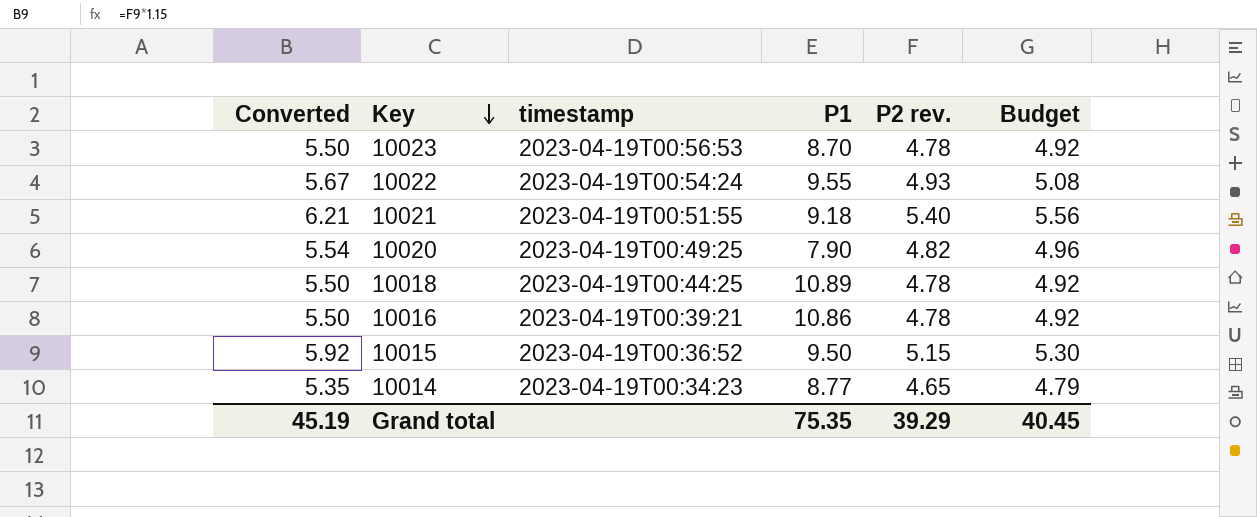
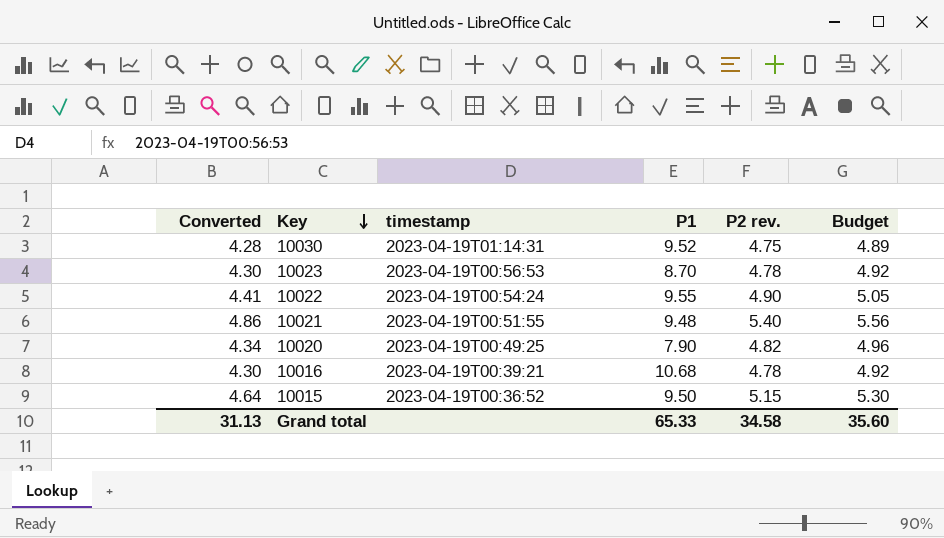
column Converted | formula: [P2 rev.] * 1.15 -> [P2 rev.] * 0.9
row 10018: 5.50 | 2023-04-19T00:44:25 | 10.89 | 4.78 | 4.92 -> none
row 10014: 5.35 | 2023-04-19T00:34:23 | 8.77 | 4.65 | 4.79 -> none
row 10030: none -> 4.28 | 2023-04-19T01:14:31 | 9.52 | 4.75 | 4.89
10022 | P2 rev.: 4.93 -> 4.90
10022 | Budget: 5.08 -> 5.05
10021 | P1: 9.18 -> 9.48
10016 | P1: 10.86 -> 10.68
Grand total | Converted: 45.19 -> 31.13
Grand total | P1: 75.35 -> 65.33
Grand total | P2 rev.: 39.29 -> 34.58
Grand total | Budget: 40.45 -> 35.60

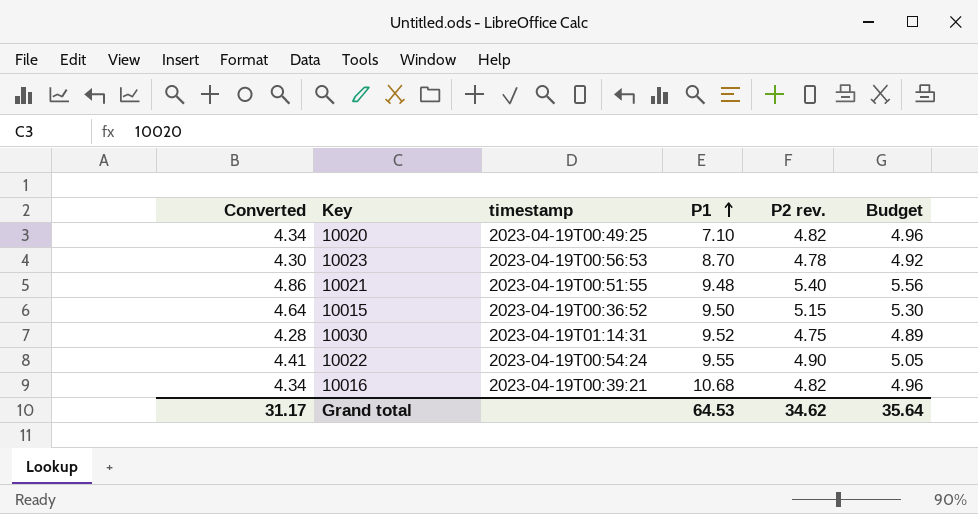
row order: Key descending -> P1 ascending
10020 | P1: 7.90 -> 7.10
10016 | Converted: 4.30 -> 4.34
10016 | P2 rev.: 4.78 -> 4.82
10016 | Budget: 4.92 -> 4.96
Grand total | Converted: 31.13 -> 31.17
Grand total | P1: 65.33 -> 64.53
Grand total | P2 rev.: 34.58 -> 34.62
Grand total | Budget: 35.60 -> 35.64

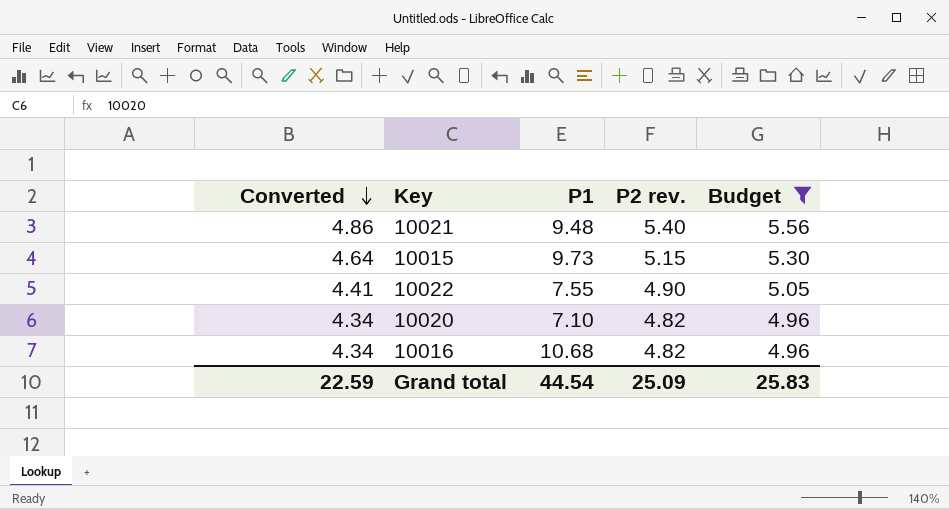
filter: none -> Budget >= 4.96
row order: P1 ascending -> Converted descending
column timestamp | position: 3 -> none
10015 | P1: 9.50 -> 9.73
10022 | P1: 9.55 -> 7.55
Grand total | Converted: 31.17 -> 22.59
Grand total | P1: 64.53 -> 44.54
Grand total | P2 rev.: 34.62 -> 25.09
Grand total | Budget: 35.64 -> 25.83

